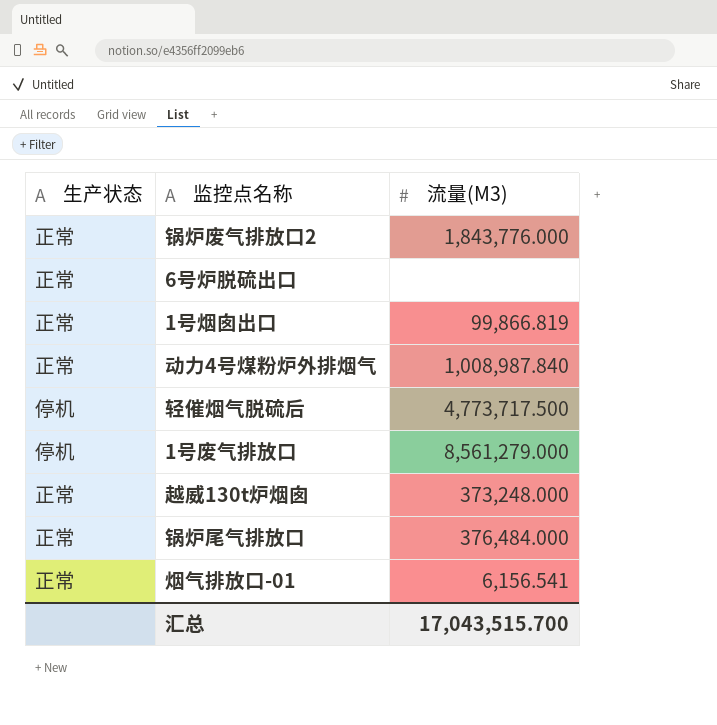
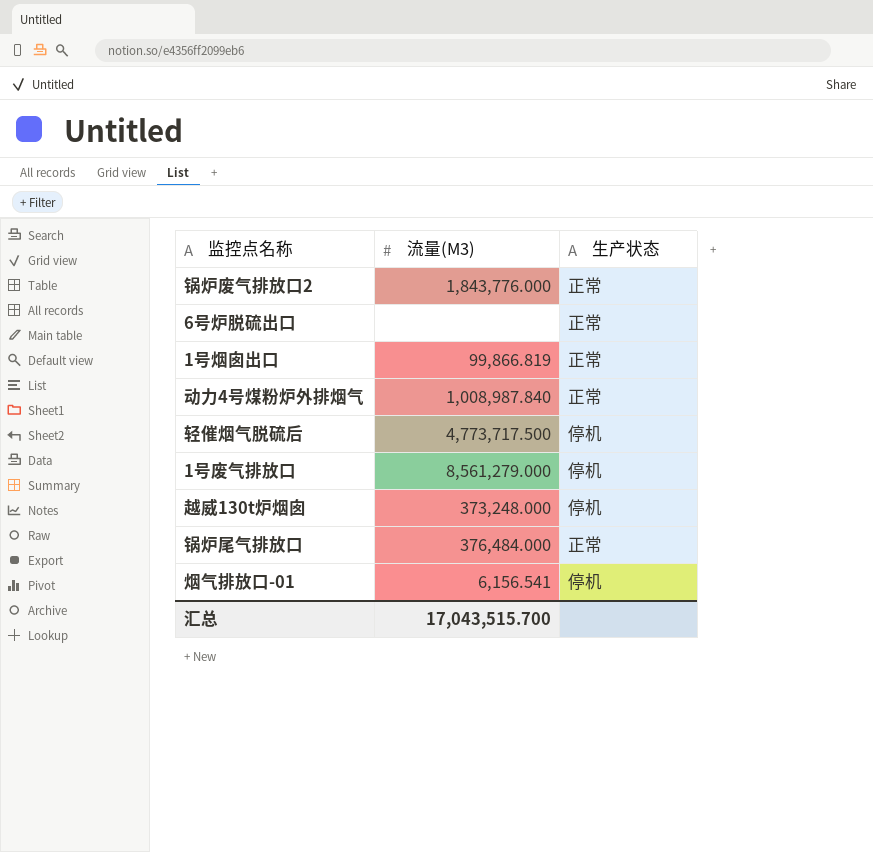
column 生产状态 | position: 1 -> 3
越威130t炉烟囱 | 生产状态: 正常 -> 停机
烟气排放口-01 | 生产状态: 正常 -> 停机

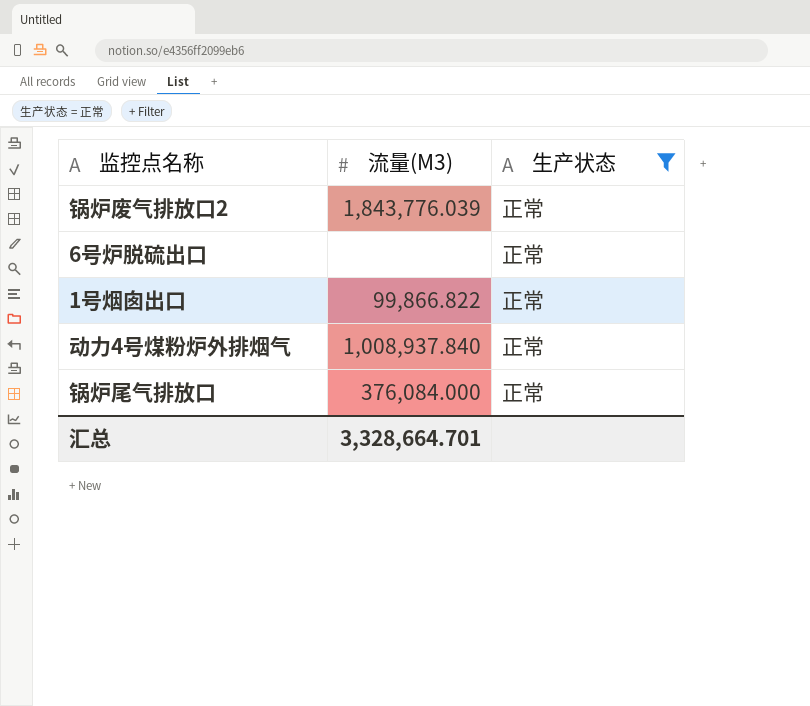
filter: none -> 生产状态 = 正常
锅炉废气排放口2 | 流量(M3): 1,843,776.000 -> 1,843,776.039
1号烟囱出口 | 流量(M3): 99,866.819 -> 99,866.822
动力4号煤粉炉外排烟气 | 流量(M3): 1,008,987.840 -> 1,008,937.840
锅炉尾气排放口 | 流量(M3): 376,484.000 -> 376,084.000
汇总 | 流量(M3): 17,043,515.700 -> 3,328,664.701

